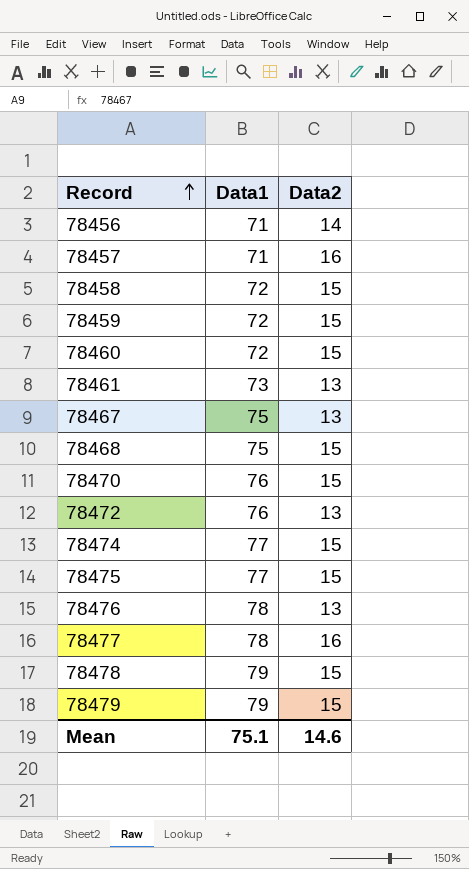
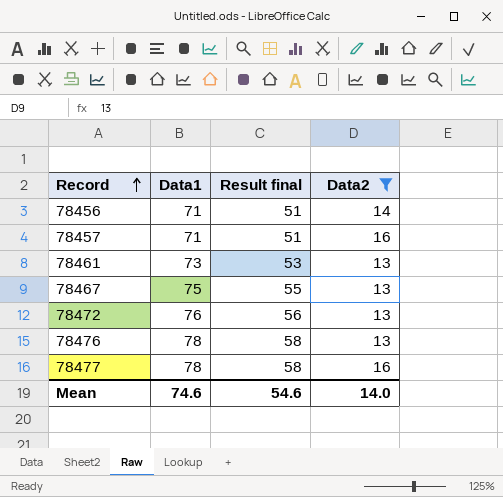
filter: none -> Data2 != 15
column Result final | formula: none -> [Data1] - 20
Mean | Data1: 75.1 -> 74.6
Mean | Data2: 14.6 -> 14.0

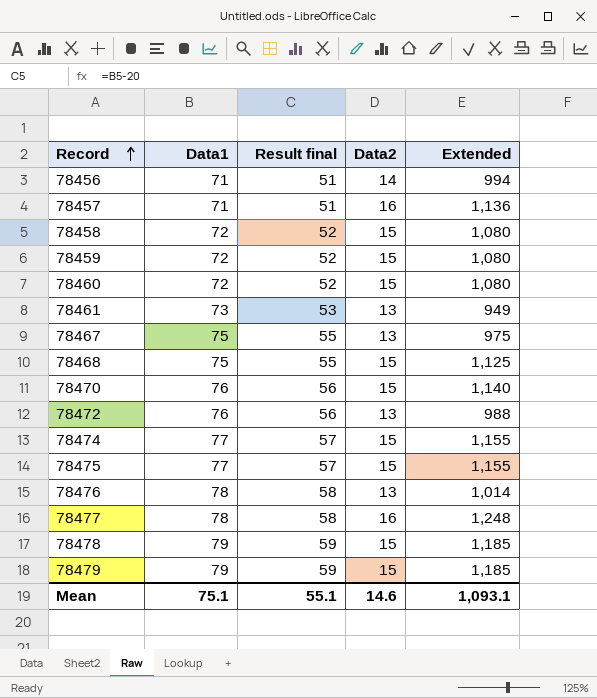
filter: Data2 != 15 -> none
column Extended | formula: none -> [Data1] * [Data2]
Mean | Data1: 74.6 -> 75.1
Mean | Result final: 54.6 -> 55.1
Mean | Data2: 14.0 -> 14.6

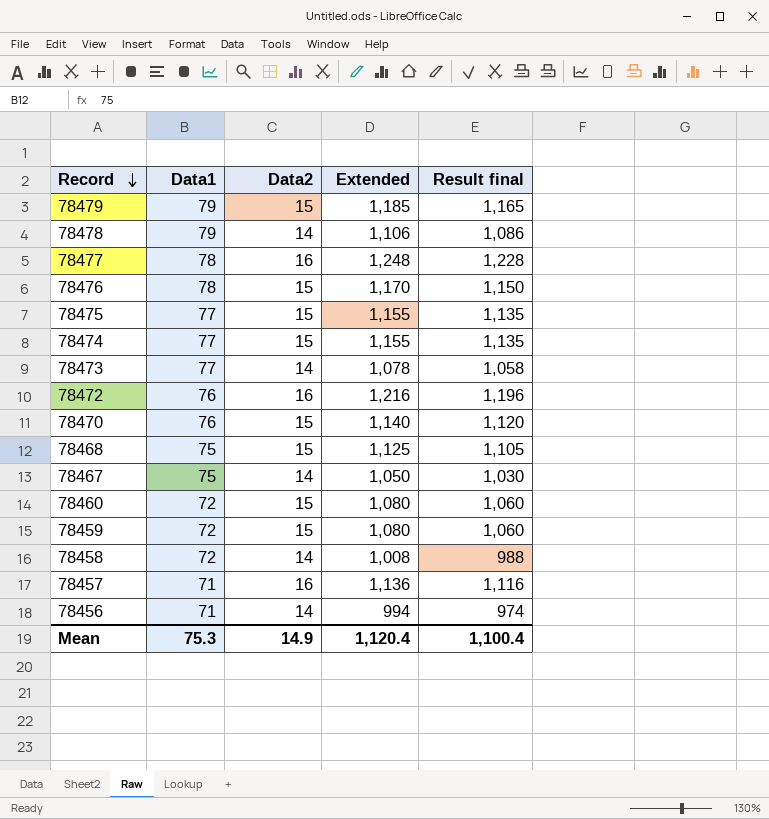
row order: Record ascending -> Record descending
column Result final | formula: [Data1] - 20 -> [Extended] - 20
column Result final | position: 3 -> 5
row 78461: 73 | 53 | 13 | 949 -> none
78478 | Data2: 15 -> 14
78478 | Extended: 1,185 -> 1,106
78476 | Data2: 13 -> 15
78476 | Extended: 1,014 -> 1,170
row 78473: none -> 77 | 14 | 1,078 | 1,058
78472 | Data2: 13 -> 16
78472 | Extended: 988 -> 1,216
78467 | Data2: 13 -> 14
78467 | Extended: 975 -> 1,050
78458 | Data2: 15 -> 14
78458 | Extended: 1,080 -> 1,008
Mean | Data1: 75.1 -> 75.3
Mean | Data2: 14.6 -> 14.9
Mean | Extended: 1,093.1 -> 1,120.4
Mean | Result final: 55.1 -> 1,100.4

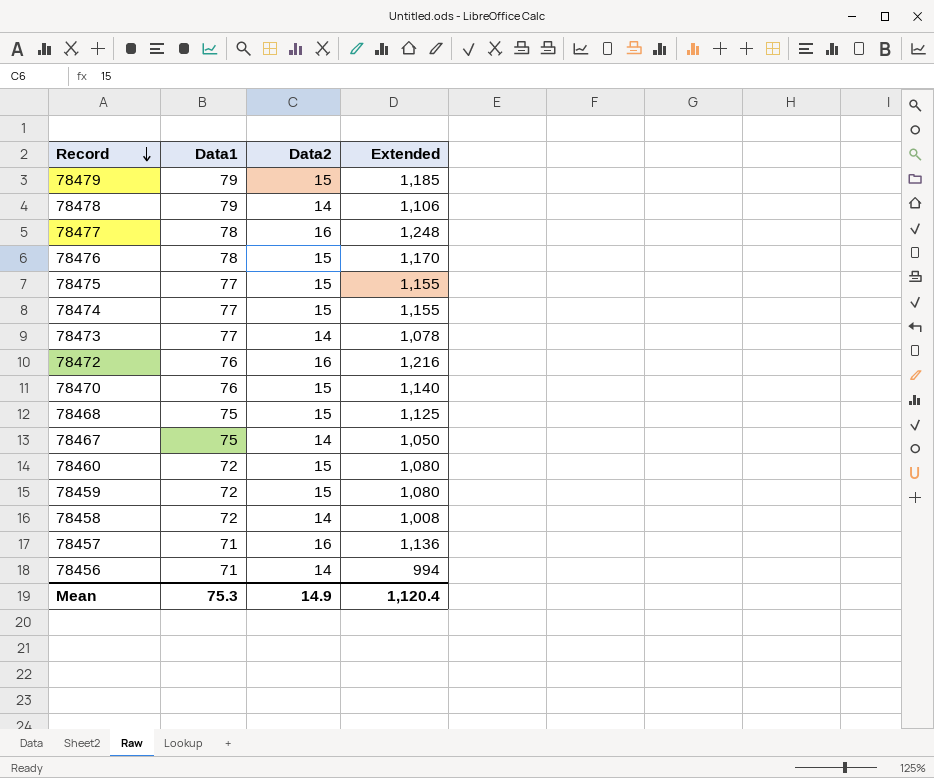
column Result final | formula: [Extended] - 20 -> none

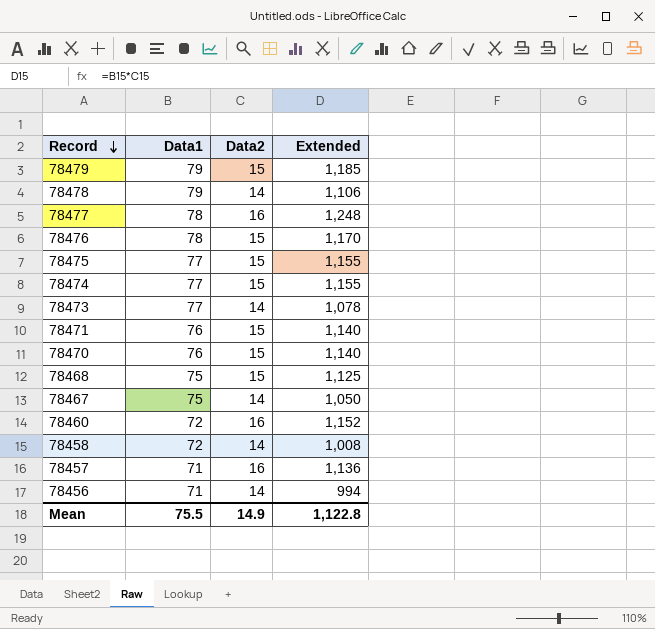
row 78472: 76 | 16 | 1,216 -> none
row 78459: 72 | 15 | 1,080 -> none
row 78471: none -> 76 | 15 | 1,140
78460 | Data2: 15 -> 16
78460 | Extended: 1,080 -> 1,152
Mean | Data1: 75.3 -> 75.5
Mean | Extended: 1,120.4 -> 1,122.8

